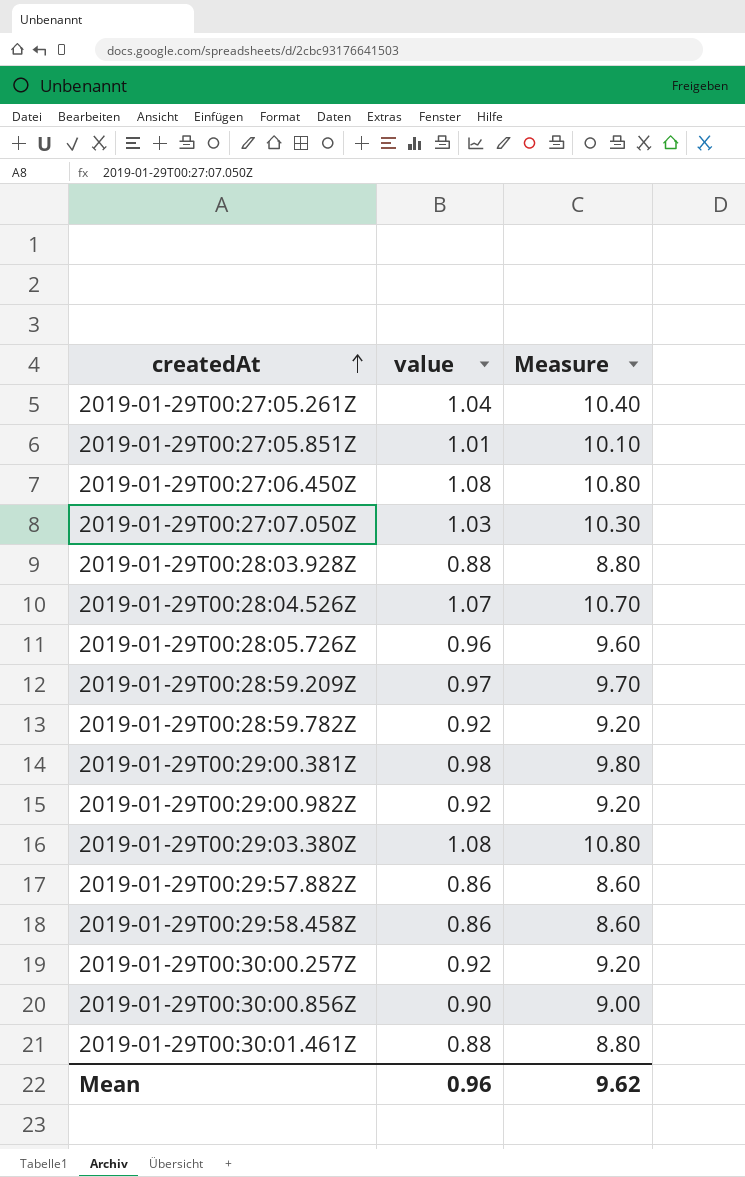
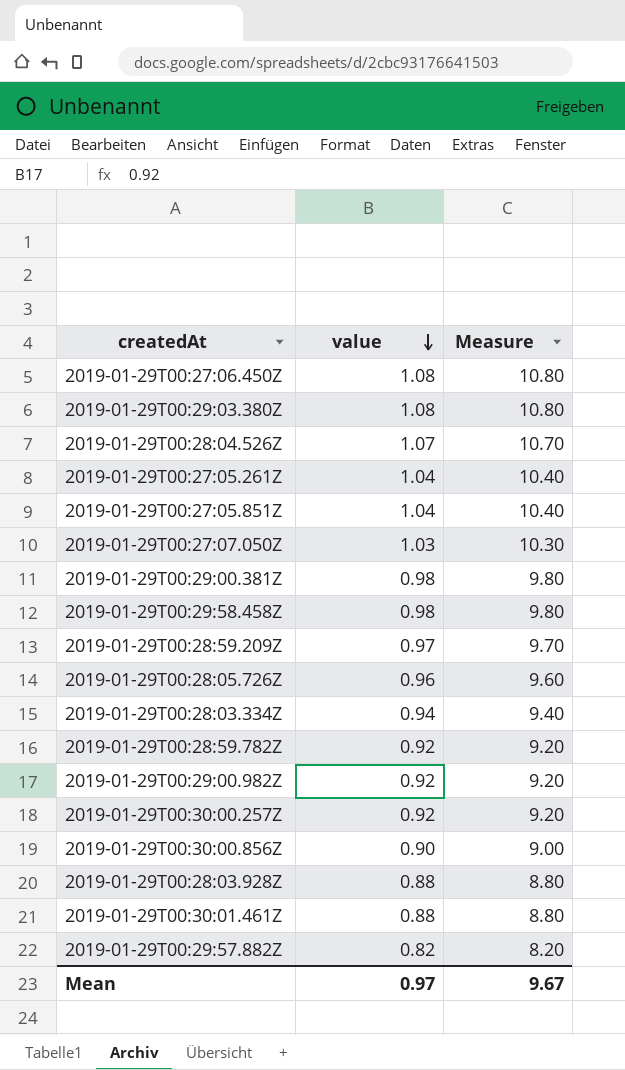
row order: createdAt ascending -> value descending
2019-01-29T00:27:05.851Z | value: 1.01 -> 1.04
2019-01-29T00:27:05.851Z | Measure: 10.10 -> 10.40
2019-01-29T00:29:58.458Z | value: 0.86 -> 0.98
2019-01-29T00:29:58.458Z | Measure: 8.60 -> 9.80
row 2019-01-29T00:28:03.334Z: none -> 0.94 | 9.40
2019-01-29T00:29:57.882Z | value: 0.86 -> 0.82
2019-01-29T00:29:57.882Z | Measure: 8.60 -> 8.20
Mean | value: 0.96 -> 0.97
Mean | Measure: 9.62 -> 9.67

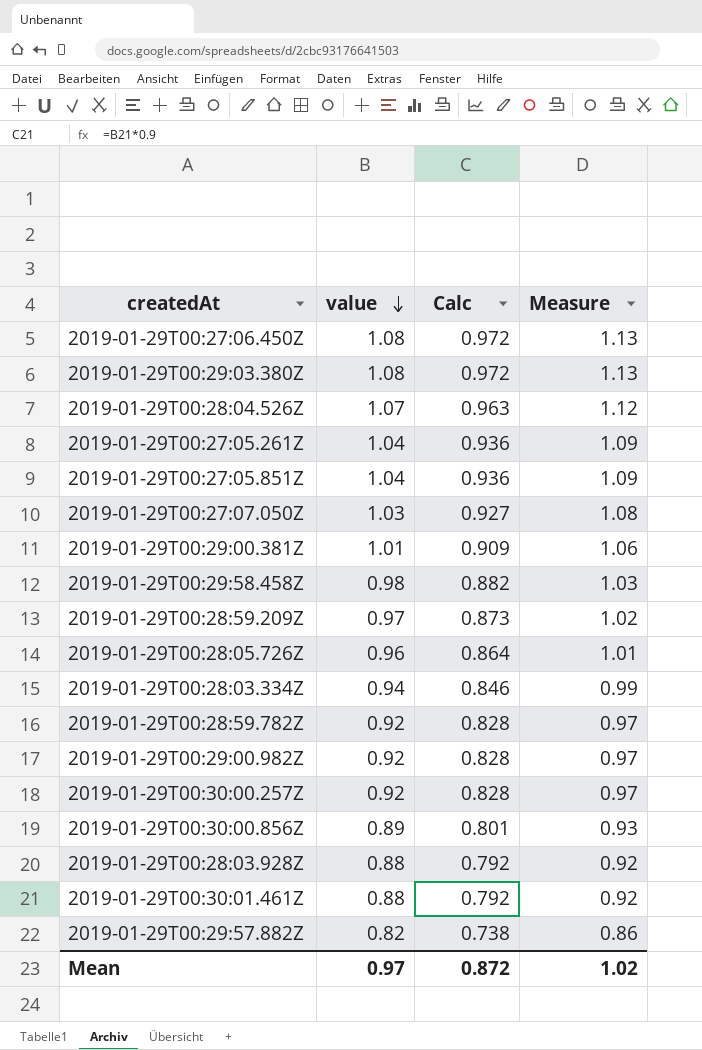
column Calc | formula: none -> [value] * 0.9
column Measure | formula: [value] * 10 -> [value] * 1.05
2019-01-29T00:29:00.381Z | value: 0.98 -> 1.01
2019-01-29T00:30:00.856Z | value: 0.90 -> 0.89
Mean | Measure: 9.67 -> 1.02

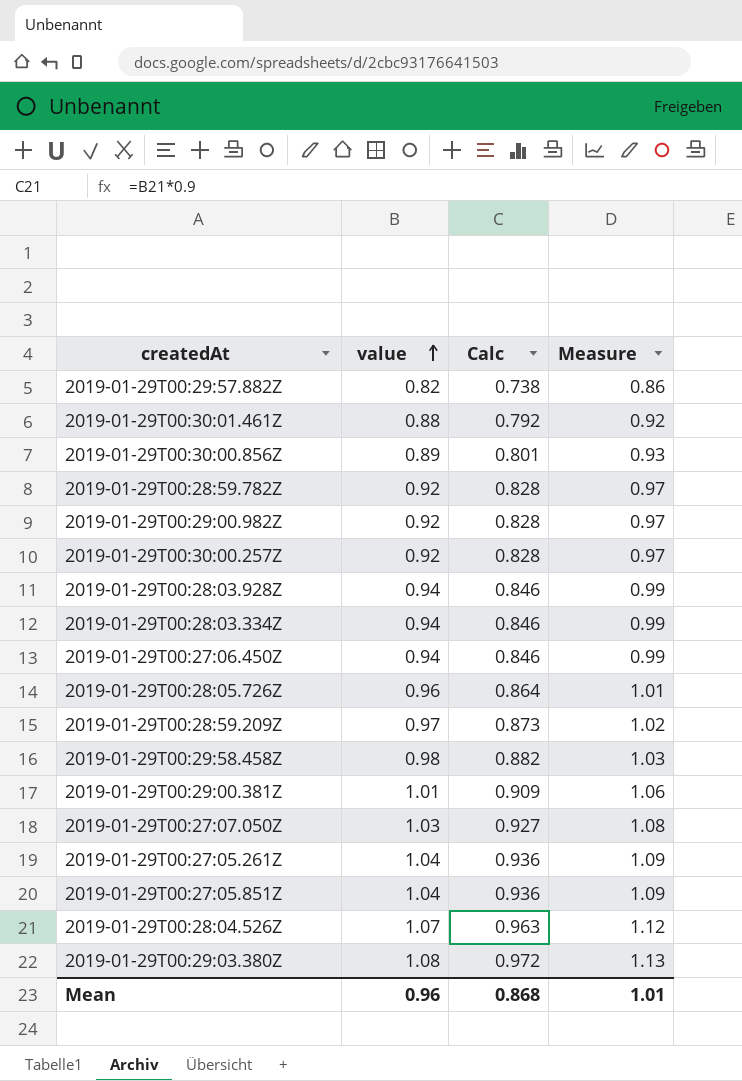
row order: value descending -> value ascending
2019-01-29T00:28:03.928Z | value: 0.88 -> 0.94
2019-01-29T00:28:03.928Z | Calc: 0.792 -> 0.846
2019-01-29T00:28:03.928Z | Measure: 0.92 -> 0.99
2019-01-29T00:27:06.450Z | value: 1.08 -> 0.94
2019-01-29T00:27:06.450Z | Calc: 0.972 -> 0.846
2019-01-29T00:27:06.450Z | Measure: 1.13 -> 0.99
Mean | value: 0.97 -> 0.96
Mean | Calc: 0.872 -> 0.868
Mean | Measure: 1.02 -> 1.01

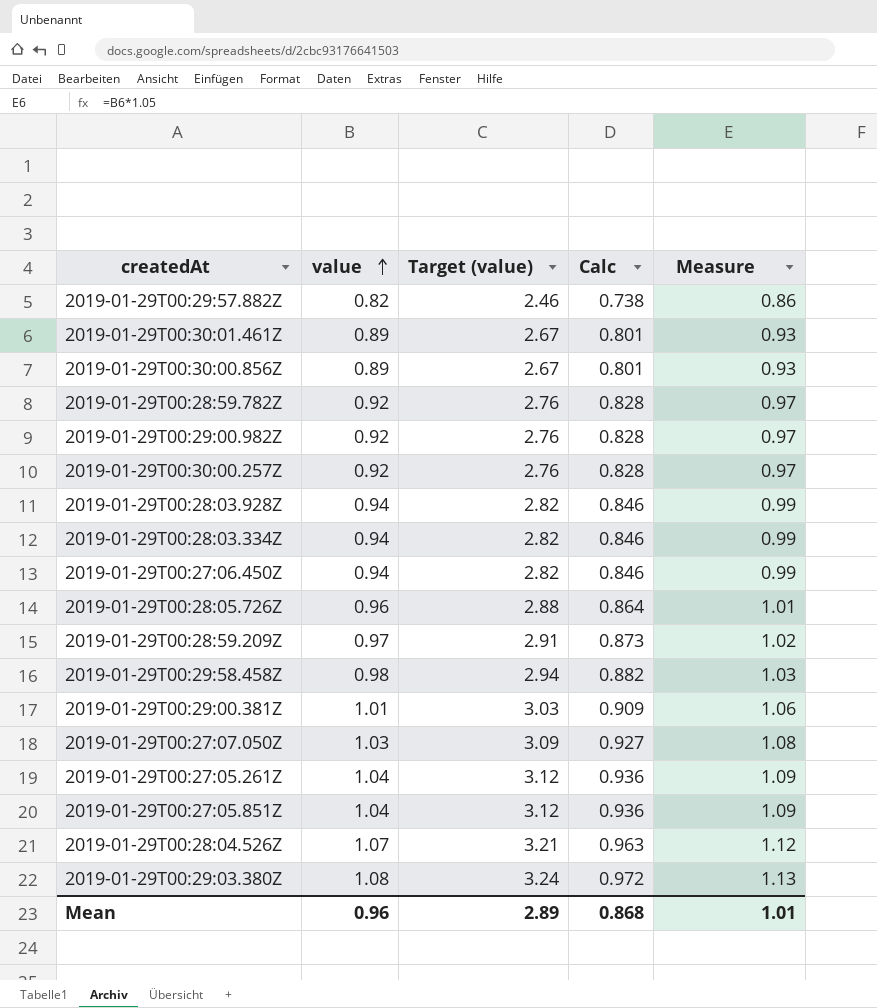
column Target (value) | formula: none -> [value] * 3
2019-01-29T00:30:01.461Z | value: 0.88 -> 0.89
2019-01-29T00:30:01.461Z | Calc: 0.792 -> 0.801
2019-01-29T00:30:01.461Z | Measure: 0.92 -> 0.93

